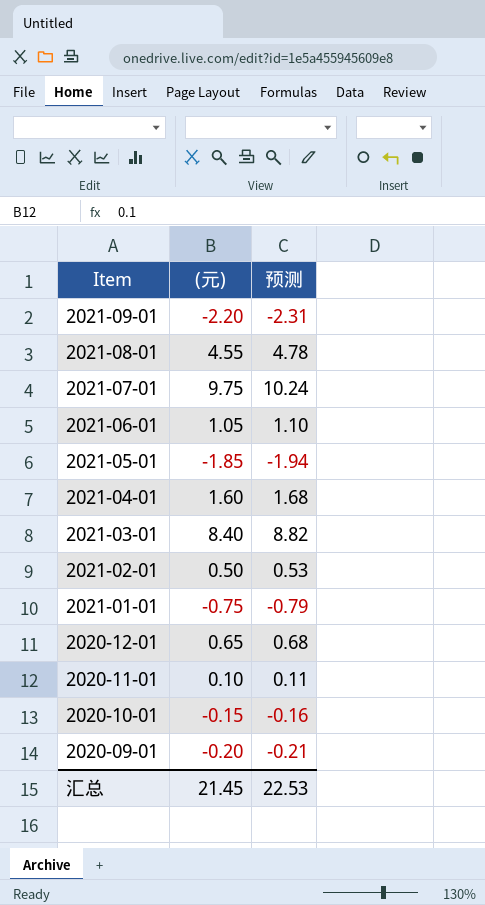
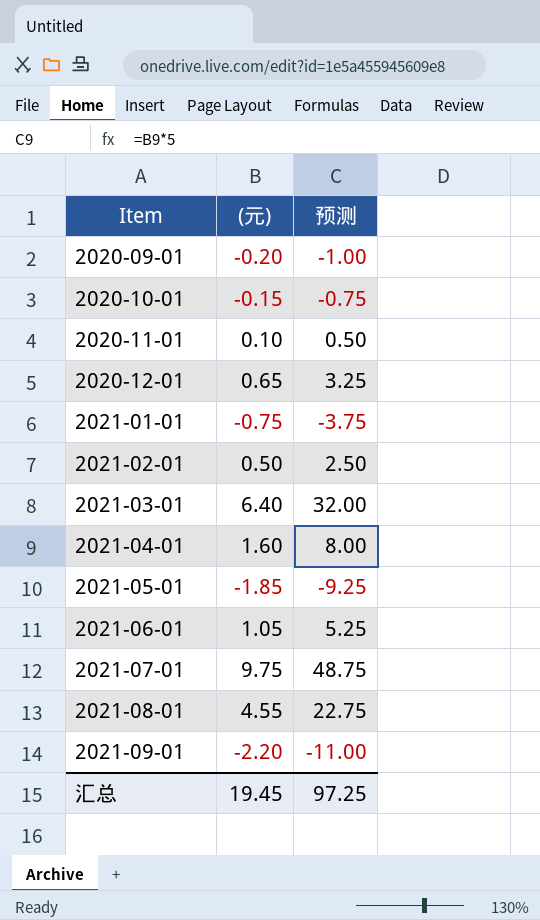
row order: Item descending -> Item ascending
column 预测 | formula: [(元)] * 1.05 -> [(元)] * 5
2021-03-01 | (元): 8.40 -> 6.40
汇总 | (元): 21.45 -> 19.45
汇总 | 预测: 22.53 -> 97.25

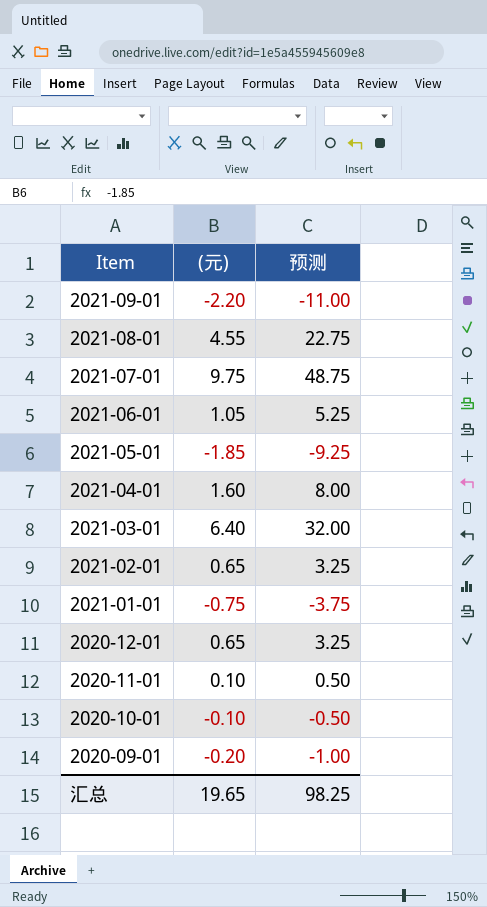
row order: Item ascending -> Item descending
2021-02-01 | (元): 0.50 -> 0.65
2021-02-01 | 预测: 2.50 -> 3.25
2020-10-01 | (元): -0.15 -> -0.10
2020-10-01 | 预测: -0.75 -> -0.50
汇总 | (元): 19.45 -> 19.65
汇总 | 预测: 97.25 -> 98.25

